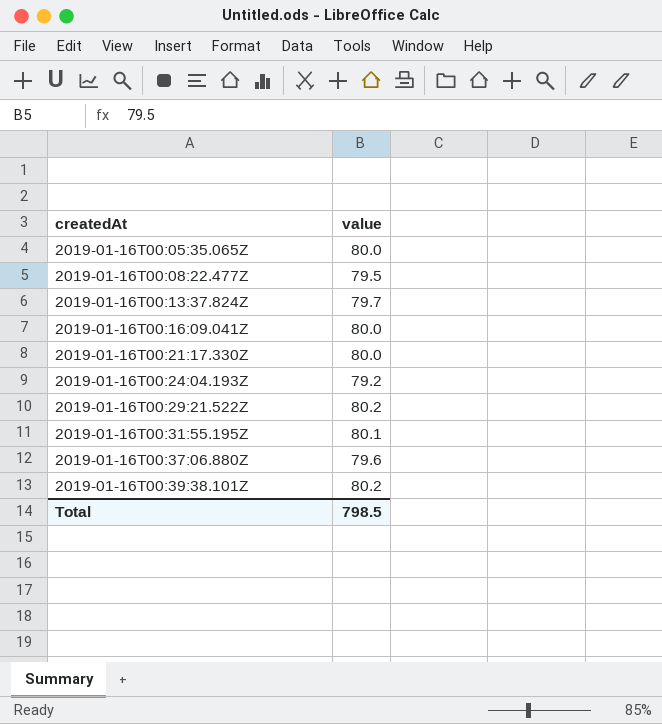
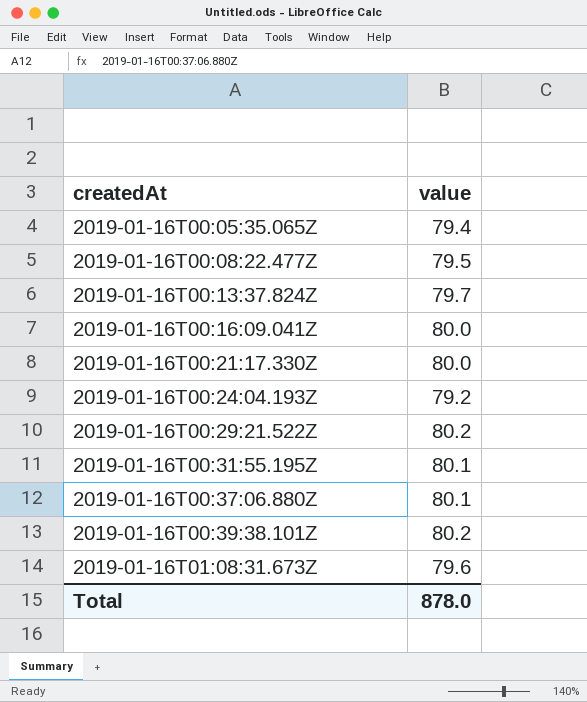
2019-01-16T00:05:35.065Z | value: 80.0 -> 79.4
2019-01-16T00:37:06.880Z | value: 79.6 -> 80.1
row 2019-01-16T01:08:31.673Z: none -> 79.6
Total | value: 798.5 -> 878.0

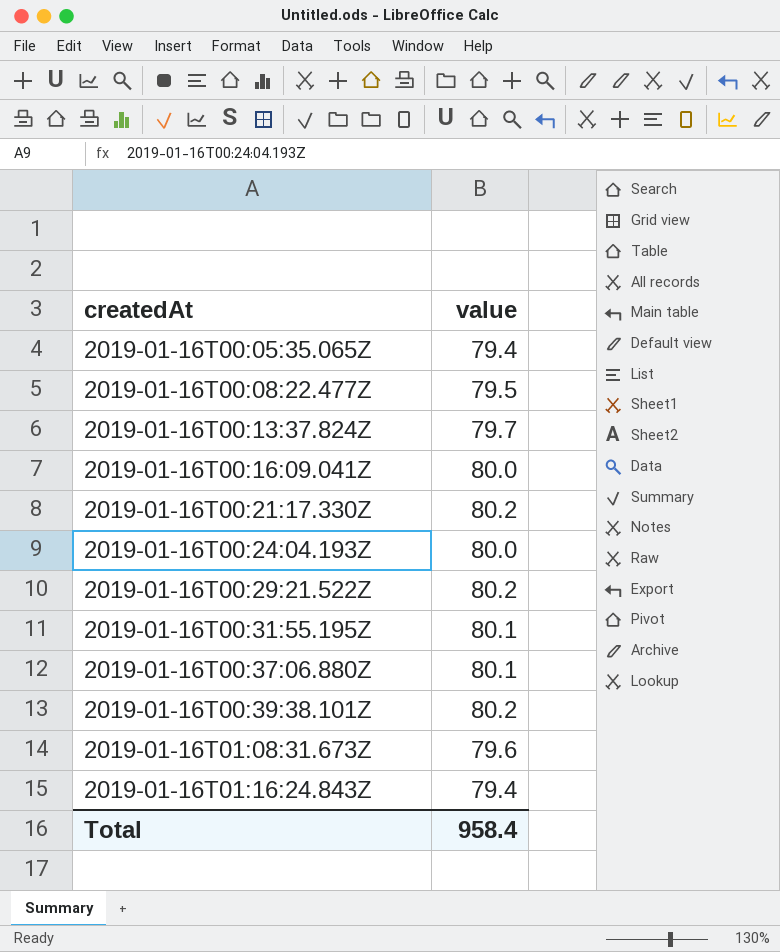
2019-01-16T00:21:17.330Z | value: 80.0 -> 80.2
2019-01-16T00:24:04.193Z | value: 79.2 -> 80.0
row 2019-01-16T01:16:24.843Z: none -> 79.4
Total | value: 878.0 -> 958.4

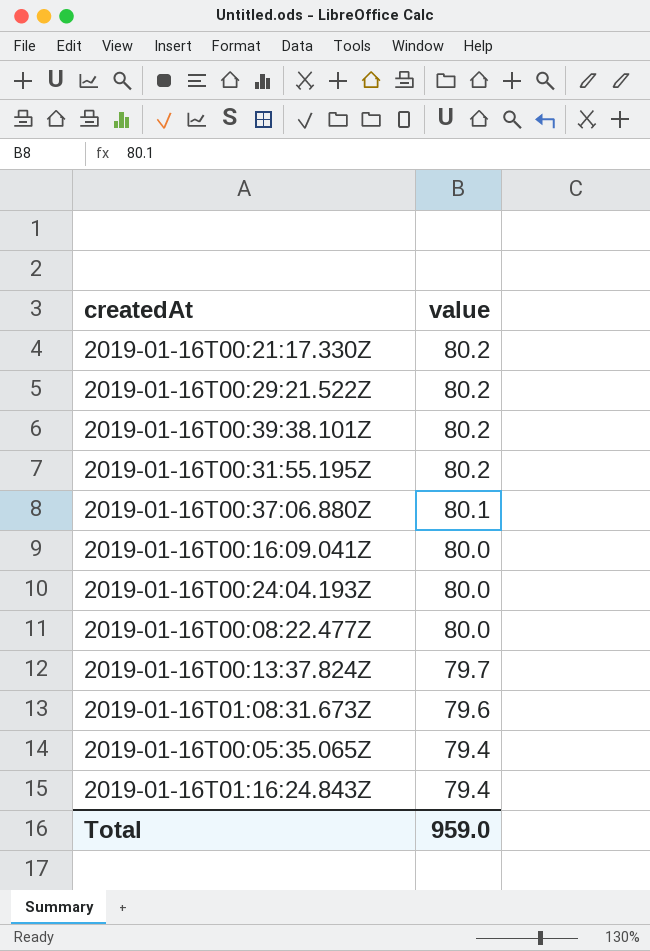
row order: createdAt ascending -> value descending
2019-01-16T00:31:55.195Z | value: 80.1 -> 80.2
2019-01-16T00:08:22.477Z | value: 79.5 -> 80.0
Total | value: 958.4 -> 959.0

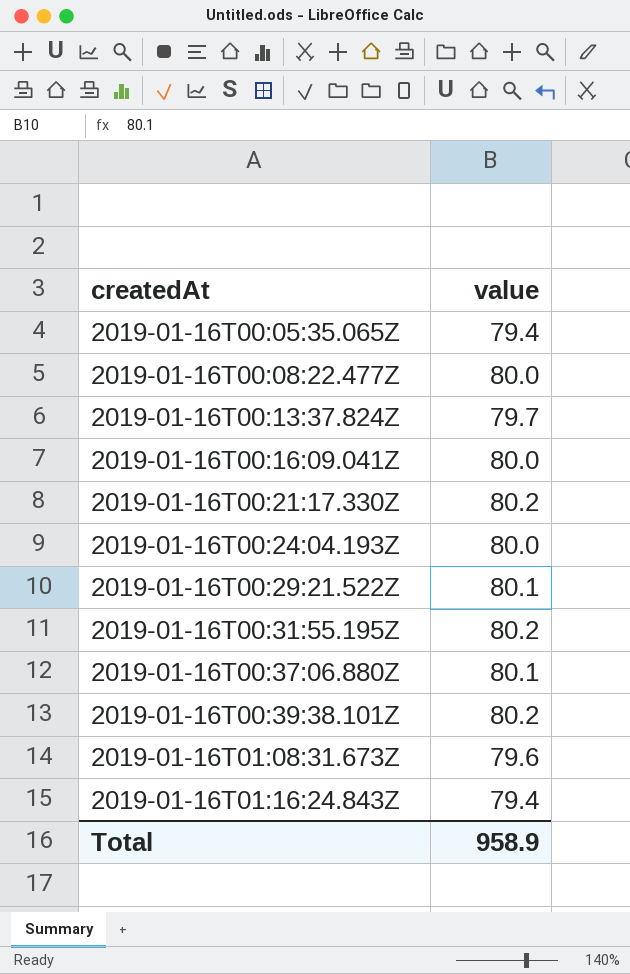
row order: value descending -> createdAt ascending
2019-01-16T00:29:21.522Z | value: 80.2 -> 80.1
Total | value: 959.0 -> 958.9

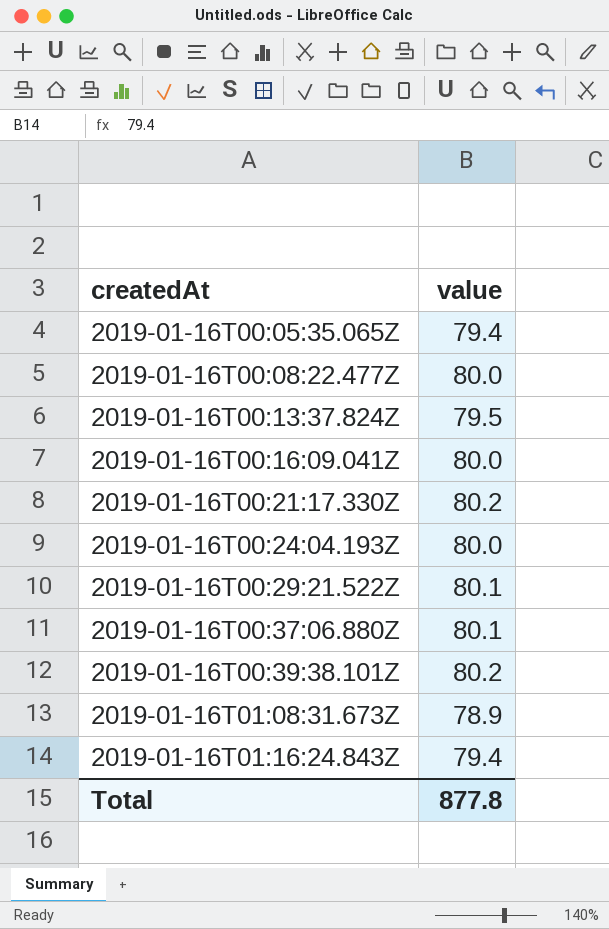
row 2019-01-16T00:31:55.195Z: 80.2 -> none
2019-01-16T00:13:37.824Z | value: 79.7 -> 79.5
2019-01-16T01:08:31.673Z | value: 79.6 -> 78.9
Total | value: 958.9 -> 877.8

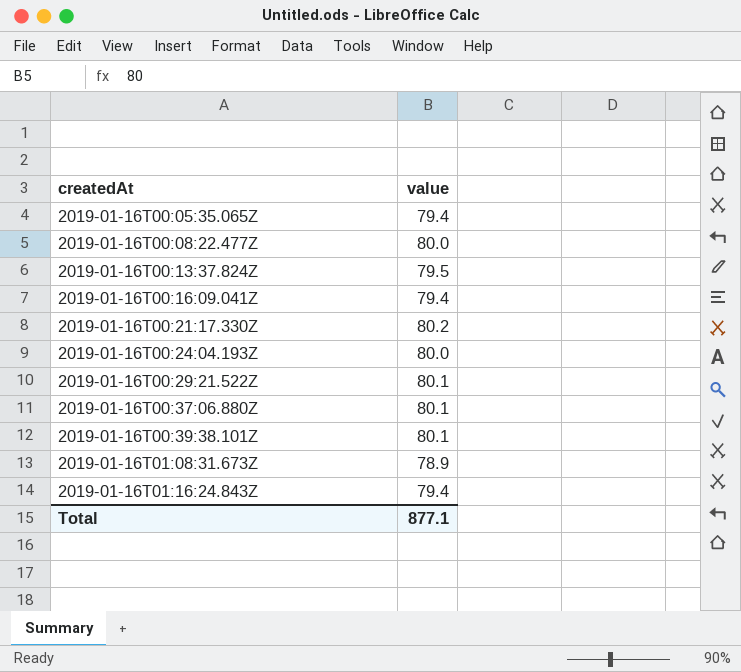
2019-01-16T00:16:09.041Z | value: 80.0 -> 79.4
2019-01-16T00:39:38.101Z | value: 80.2 -> 80.1
Total | value: 877.8 -> 877.1

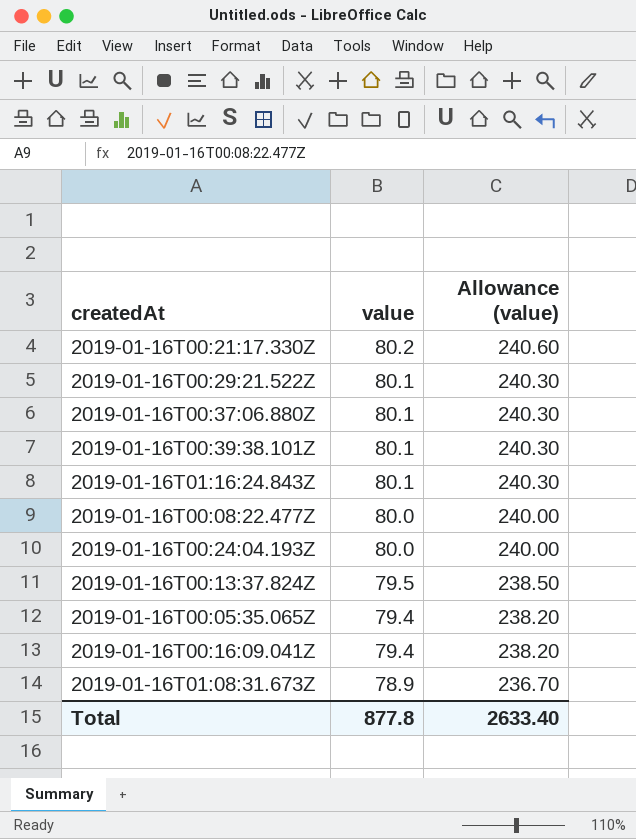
row order: createdAt ascending -> value descending
column Allowance (value) | formula: none -> [value] * 3
2019-01-16T01:16:24.843Z | value: 79.4 -> 80.1
Total | value: 877.1 -> 877.8

